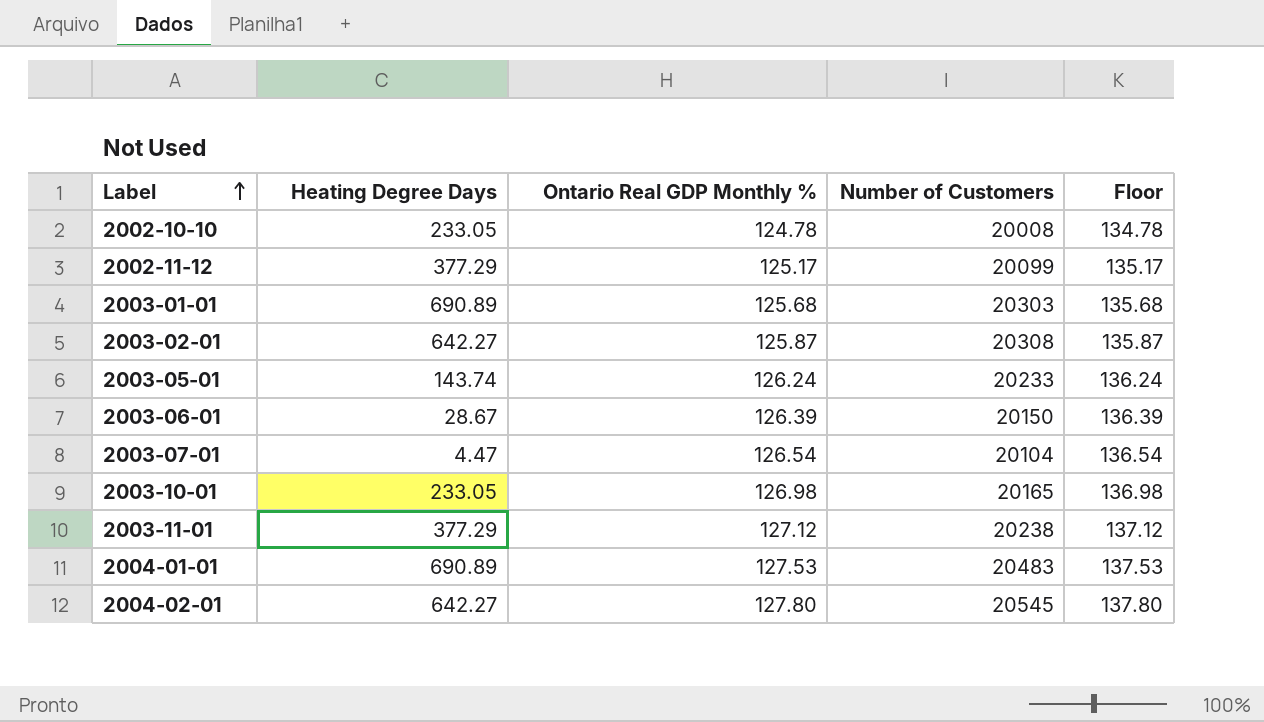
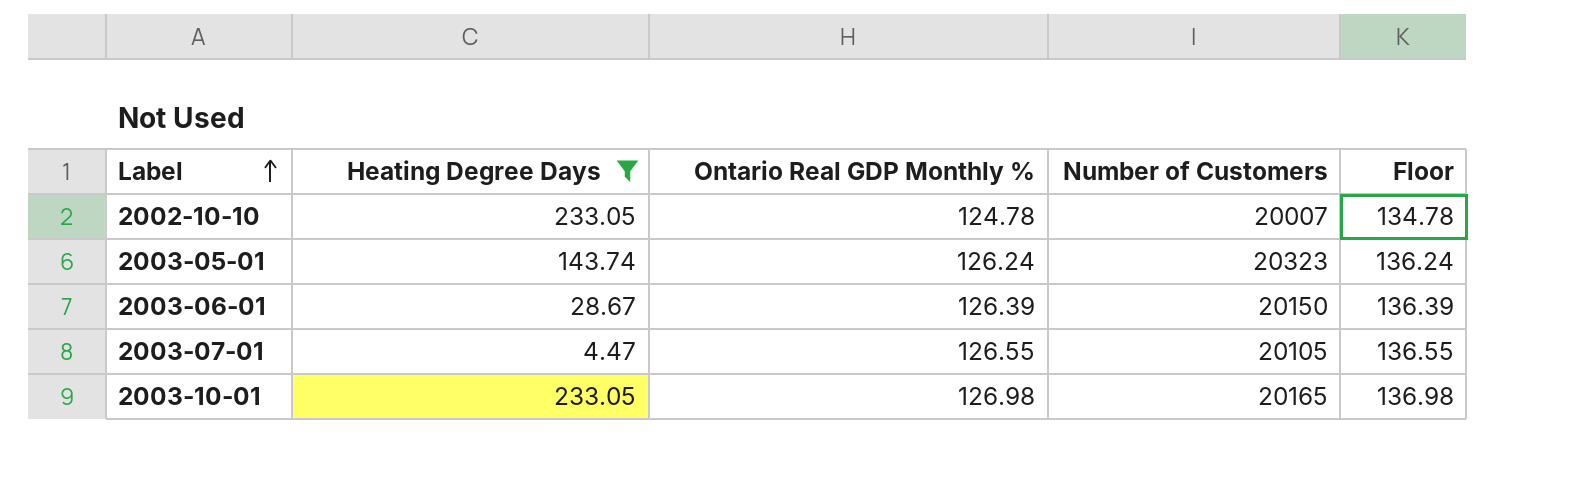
filter: none -> Heating Degree Days <= 233.05
2002-10-10 | Number of Customers: 20008 -> 20007
2003-05-01 | Number of Customers: 20233 -> 20323
2003-07-01 | Ontario Real GDP Monthly %: 126.54 -> 126.55
2003-07-01 | Number of Customers: 20104 -> 20105
2003-07-01 | Floor: 136.54 -> 136.55

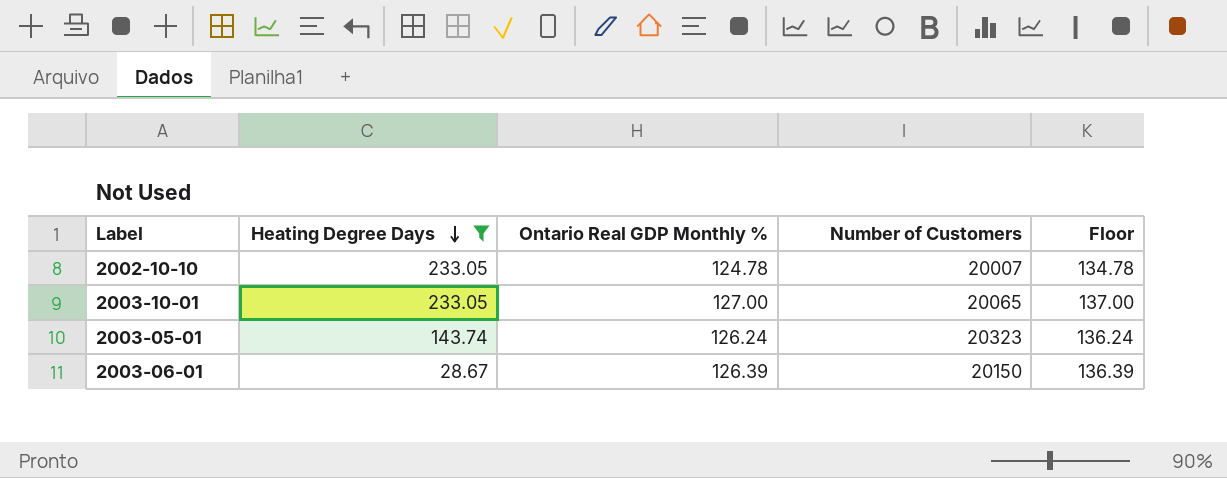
row order: Label ascending -> Heating Degree Days descending
row 2003-07-01: 4.47 | 126.55 | 20105 | 136.55 -> none
2003-10-01 | Ontario Real GDP Monthly %: 126.98 -> 127.00
2003-10-01 | Number of Customers: 20165 -> 20065
2003-10-01 | Floor: 136.98 -> 137.00

